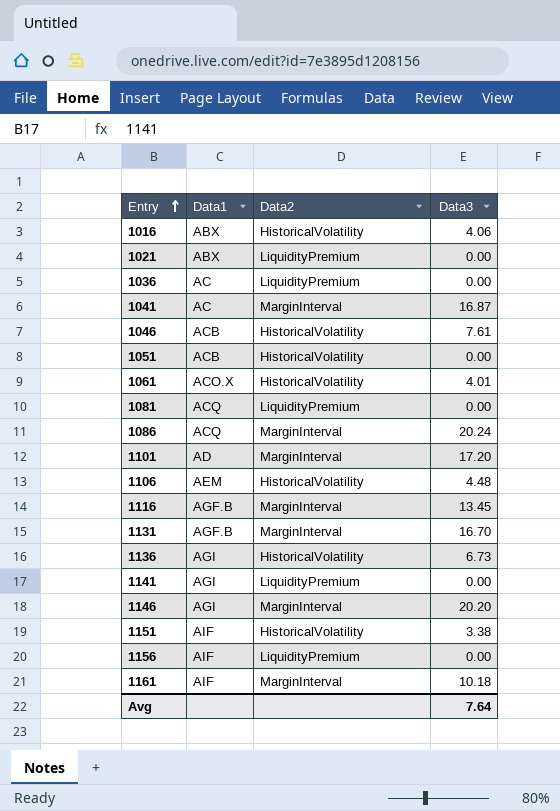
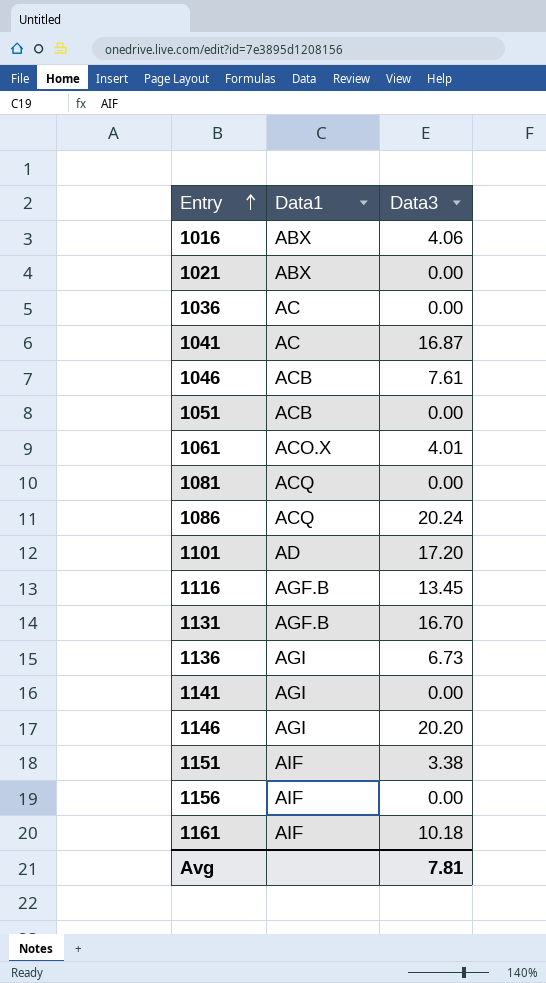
column Data2 | position: 3 -> none
row 1106: AEM | HistoricalVolatility | 4.48 -> none
Avg | Data3: 7.64 -> 7.81

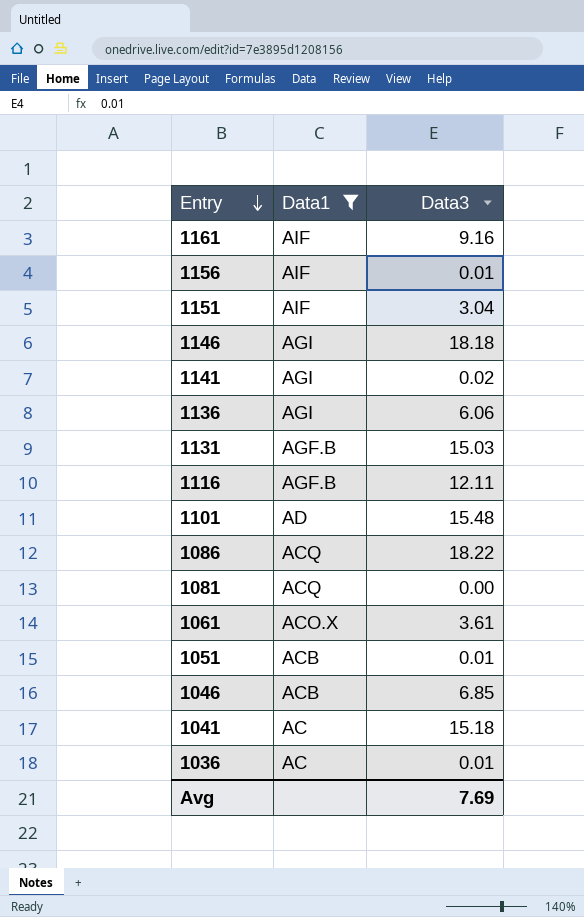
filter: none -> Data1 != ABX
row order: Entry ascending -> Entry descending
1161 | Data3: 10.18 -> 9.16
1156 | Data3: 0.00 -> 0.01
1151 | Data3: 3.38 -> 3.04
1146 | Data3: 20.20 -> 18.18
1141 | Data3: 0.00 -> 0.02
1136 | Data3: 6.73 -> 6.06
1131 | Data3: 16.70 -> 15.03
1116 | Data3: 13.45 -> 12.11
1101 | Data3: 17.20 -> 15.48
1086 | Data3: 20.24 -> 18.22
1061 | Data3: 4.01 -> 3.61
1051 | Data3: 0.00 -> 0.01
1046 | Data3: 7.61 -> 6.85
1041 | Data3: 16.87 -> 15.18
1036 | Data3: 0.00 -> 0.01
Avg | Data3: 7.81 -> 7.69

